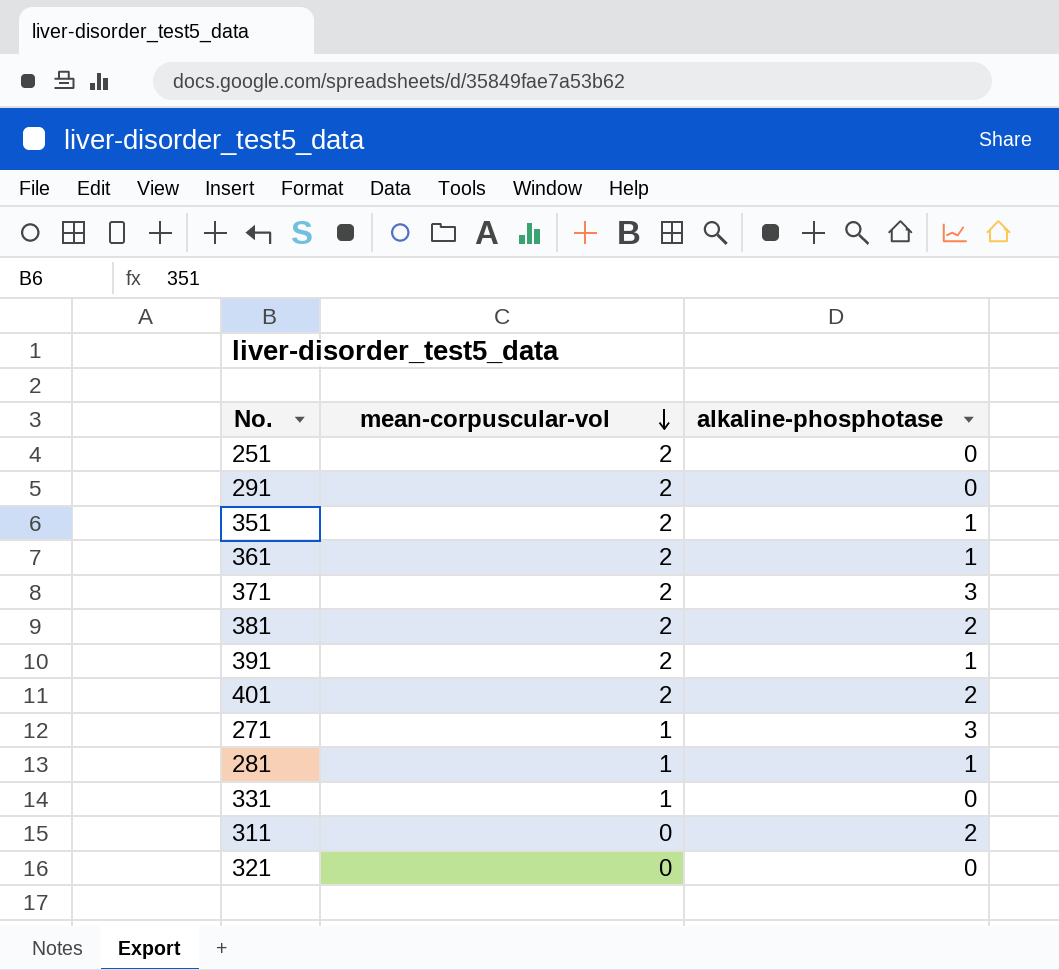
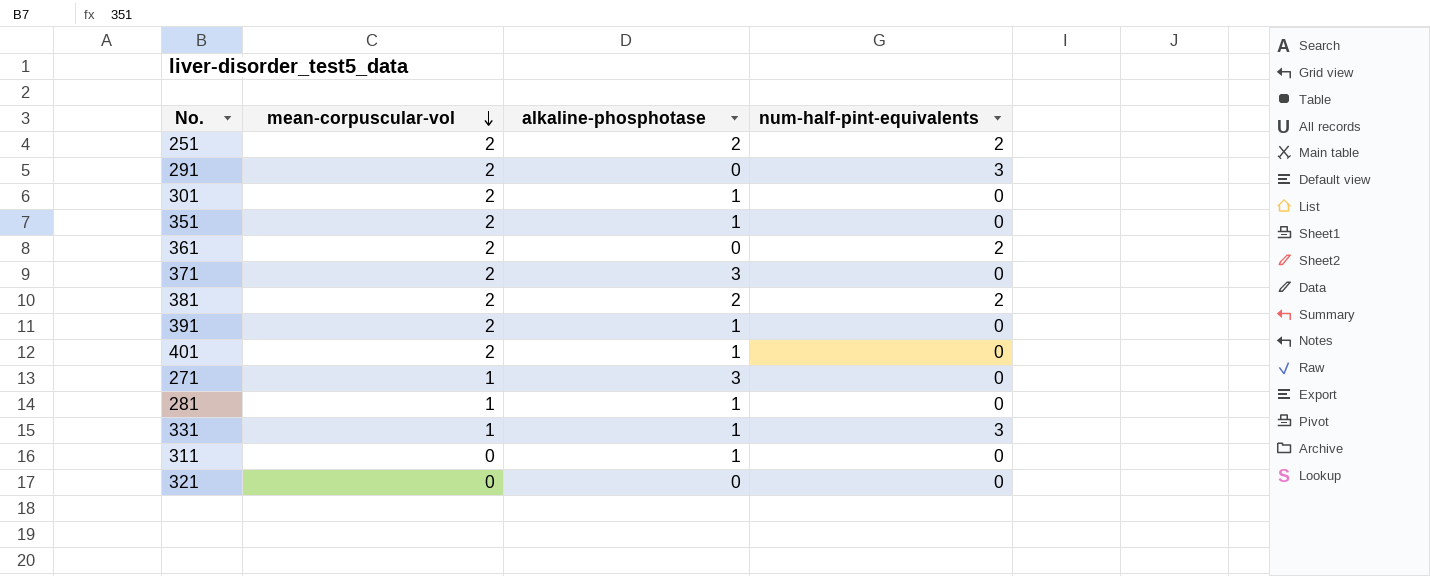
column num-half-pint-equivalents | position: none -> 4
251 | alkaline-phosphotase: 0 -> 2
row 301: none -> 2 | 1 | 0
361 | alkaline-phosphotase: 1 -> 0
401 | alkaline-phosphotase: 2 -> 1
331 | alkaline-phosphotase: 0 -> 1
311 | alkaline-phosphotase: 2 -> 1

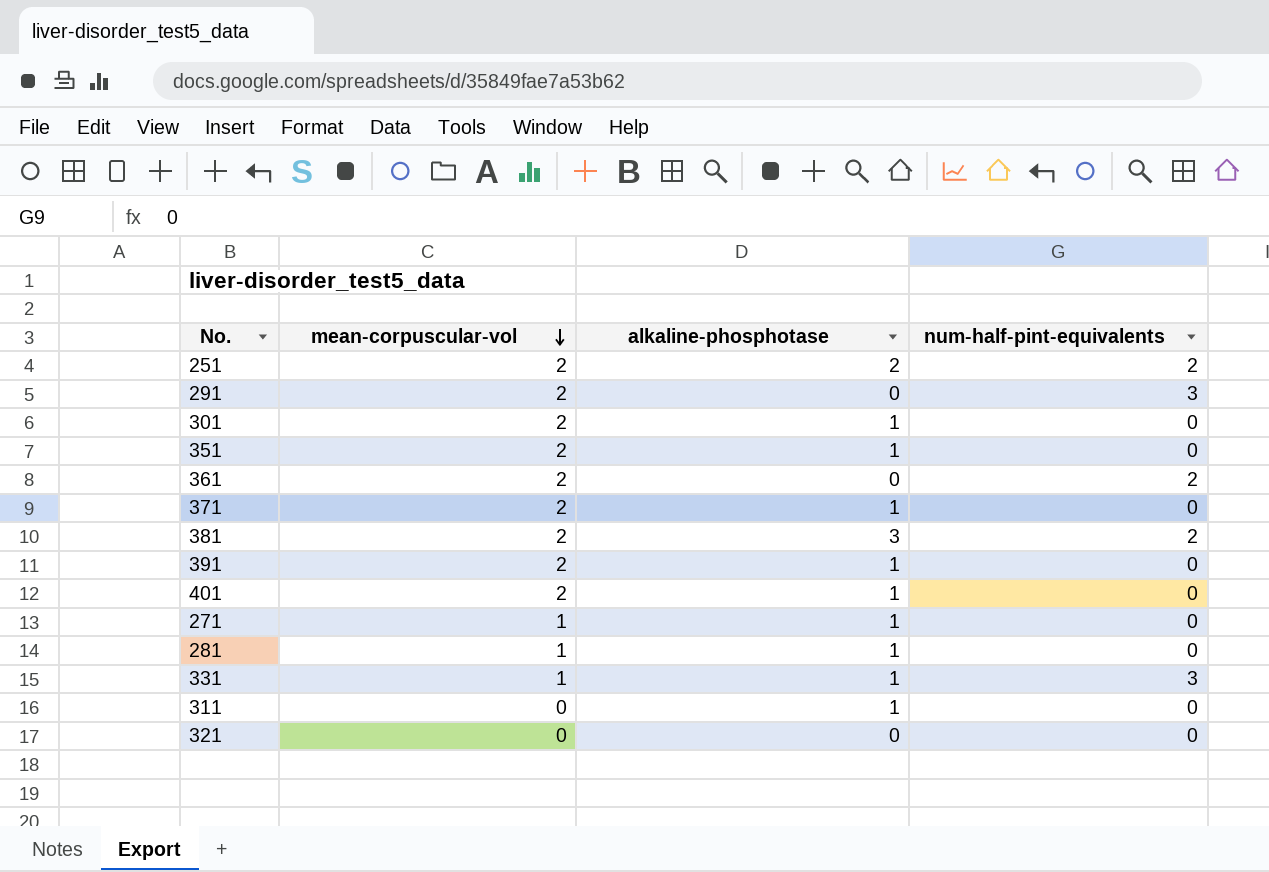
371 | alkaline-phosphotase: 3 -> 1
381 | alkaline-phosphotase: 2 -> 3
271 | alkaline-phosphotase: 3 -> 1

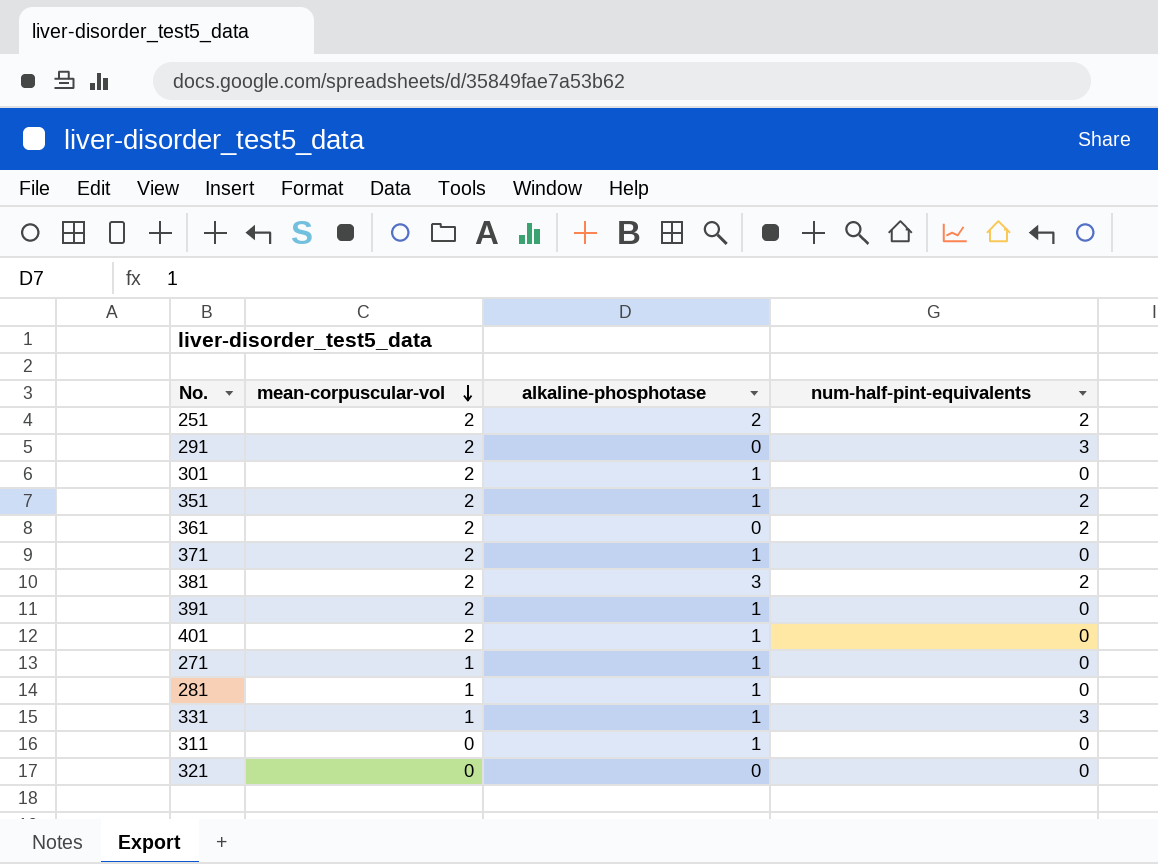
351 | num-half-pint-equivalents: 0 -> 2

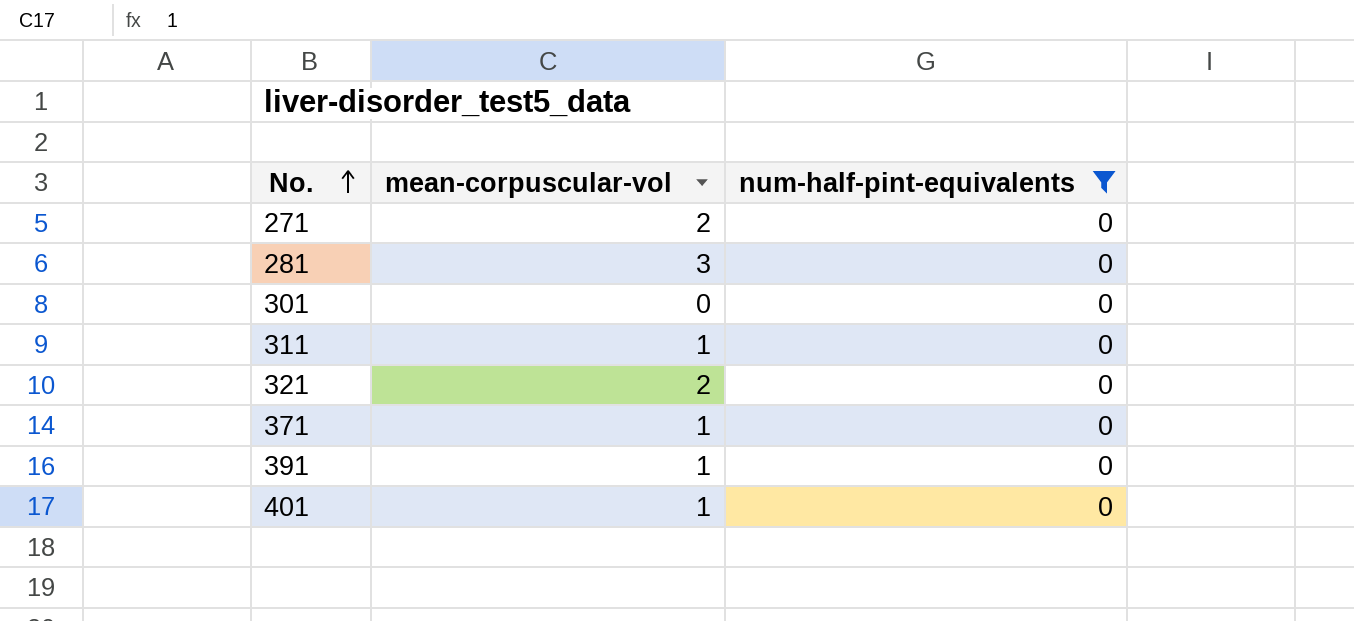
filter: none -> num-half-pint-equivalents = 0
row order: mean-corpuscular-vol descending -> No. ascending
column alkaline-phosphotase | position: 3 -> none
271 | mean-corpuscular-vol: 1 -> 2
281 | mean-corpuscular-vol: 1 -> 3
301 | mean-corpuscular-vol: 2 -> 0
311 | mean-corpuscular-vol: 0 -> 1
321 | mean-corpuscular-vol: 0 -> 2
371 | mean-corpuscular-vol: 2 -> 1
391 | mean-corpuscular-vol: 2 -> 1
401 | mean-corpuscular-vol: 2 -> 1

